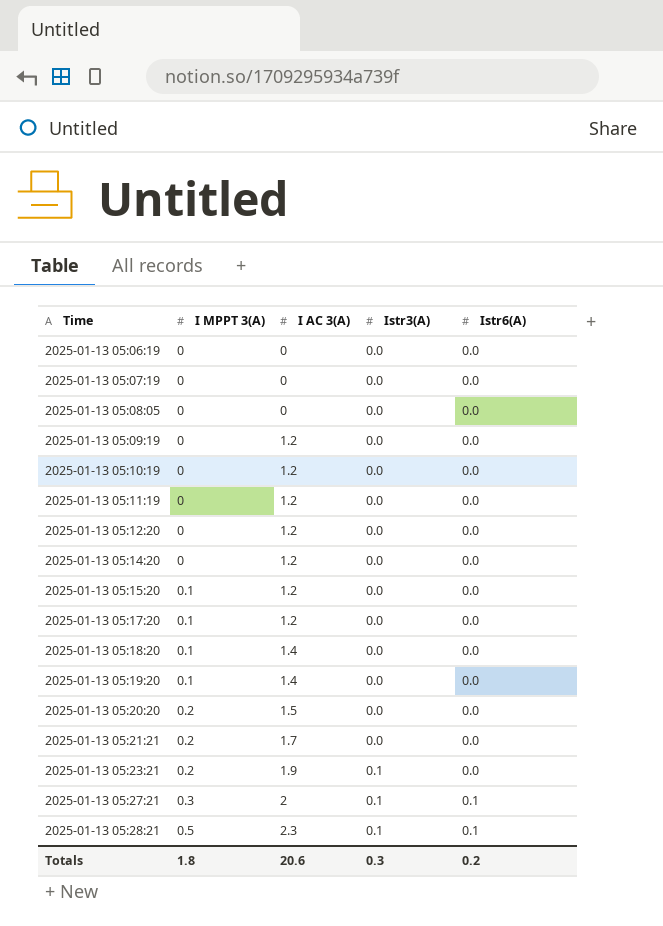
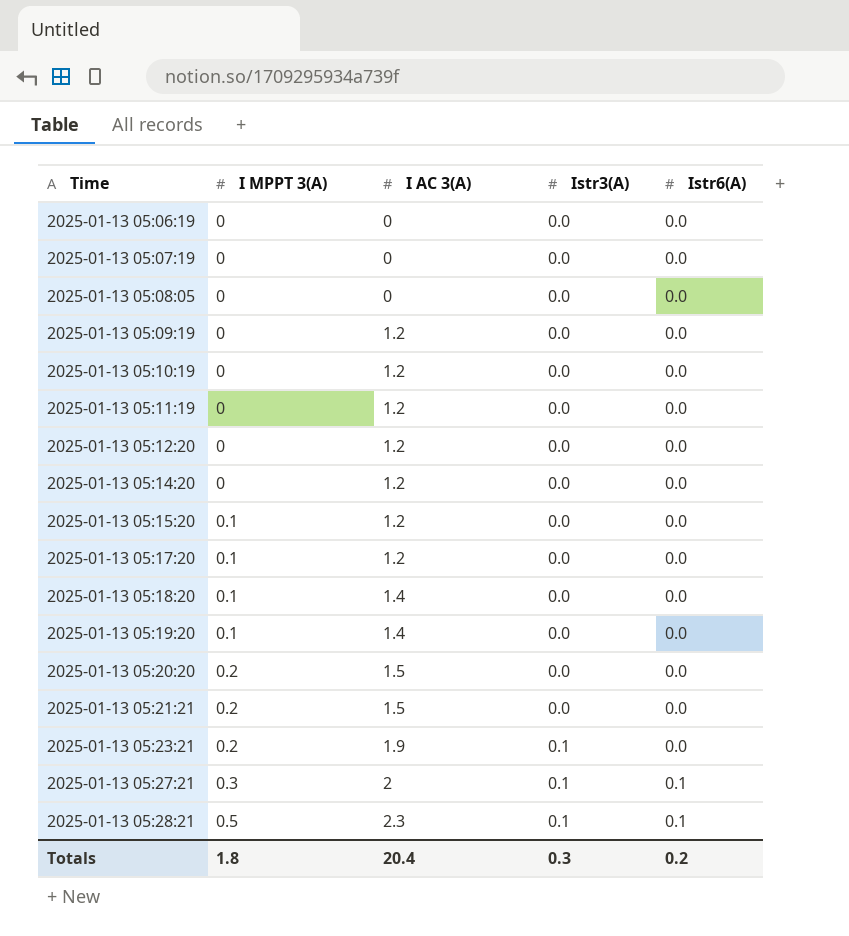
2025-01-13 05:21:21 | I AC 3(A): 1.7 -> 1.5
Totals | I AC 3(A): 20.6 -> 20.4

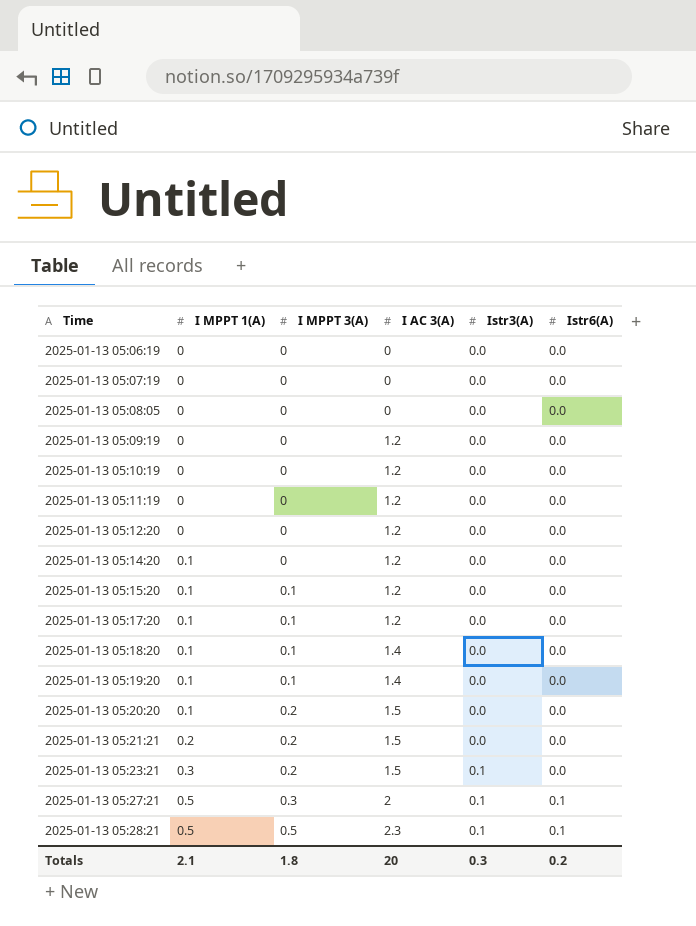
column I MPPT 1(A) | position: none -> 2
2025-01-13 05:23:21 | I AC 3(A): 1.9 -> 1.5
Totals | I AC 3(A): 20.4 -> 20

